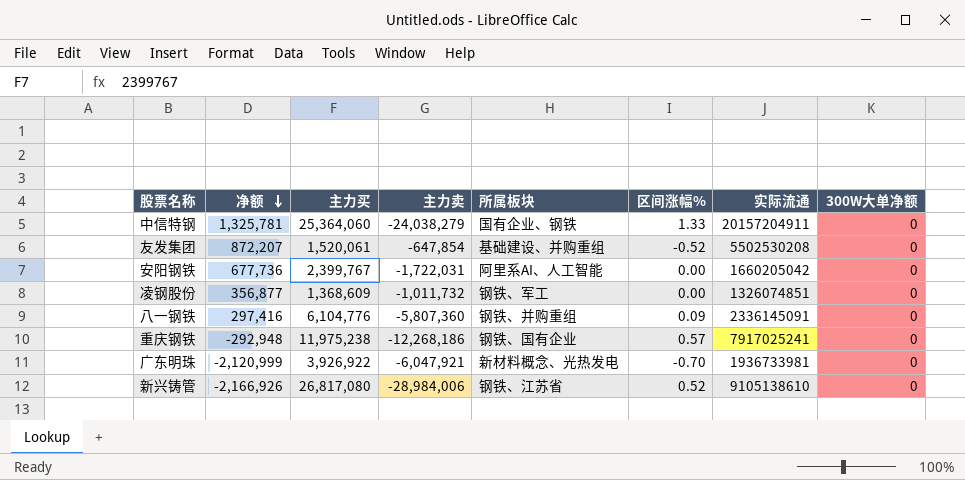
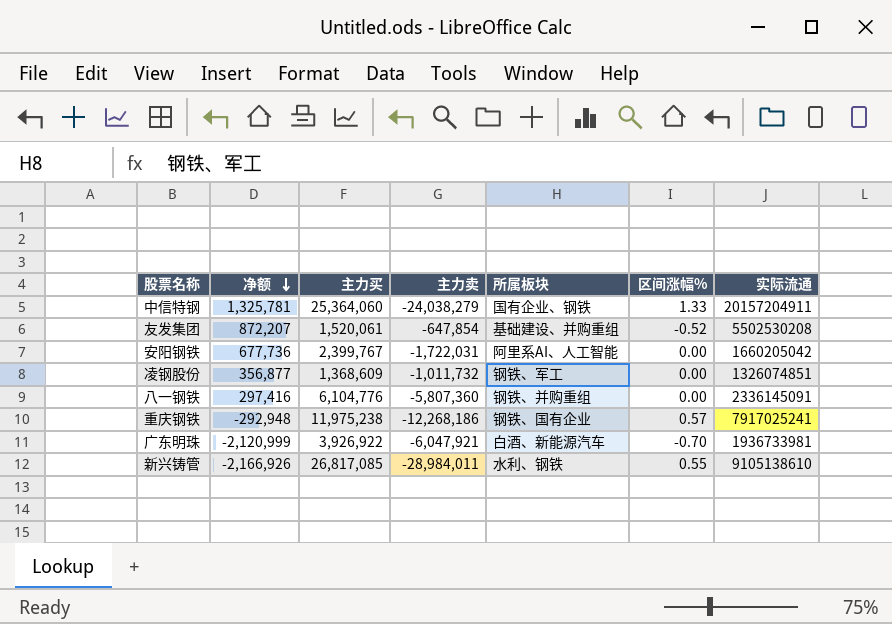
column 300W大单净额 | position: 8 -> none
八一钢铁 | 区间涨幅%: 0.09 -> 0.00
广东明珠 | 所属板块: 新材料概念、光热发电 -> 白酒、新能源汽车
新兴铸管 | 主力买: 26,817,080 -> 26,817,085
新兴铸管 | 主力卖: -28,984,006 -> -28,984,011
新兴铸管 | 所属板块: 钢铁、江苏省 -> 水利、钢铁
新兴铸管 | 区间涨幅%: 0.52 -> 0.55

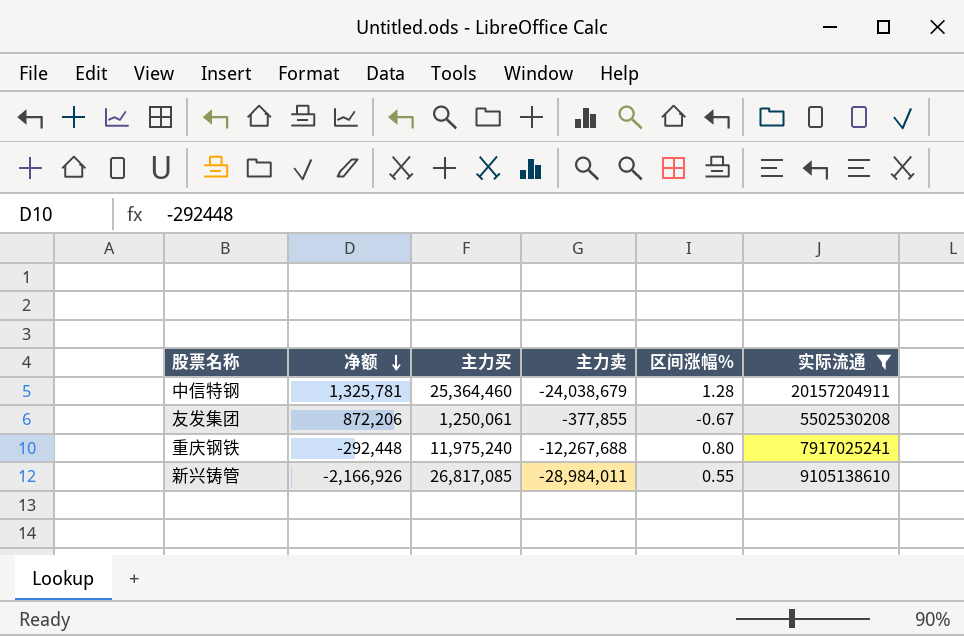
filter: none -> 实际流通 >= 5502530208
column 所属板块 | position: 5 -> none
中信特钢 | 主力买: 25,364,060 -> 25,364,460
中信特钢 | 主力卖: -24,038,279 -> -24,038,679
中信特钢 | 区间涨幅%: 1.33 -> 1.28
友发集团 | 净额: 872,207 -> 872,206
友发集团 | 主力买: 1,520,061 -> 1,250,061
友发集团 | 主力卖: -647,854 -> -377,855
友发集团 | 区间涨幅%: -0.52 -> -0.67
重庆钢铁 | 净额: -292,948 -> -292,448
重庆钢铁 | 主力买: 11,975,238 -> 11,975,240
重庆钢铁 | 主力卖: -12,268,186 -> -12,267,688
重庆钢铁 | 区间涨幅%: 0.57 -> 0.80

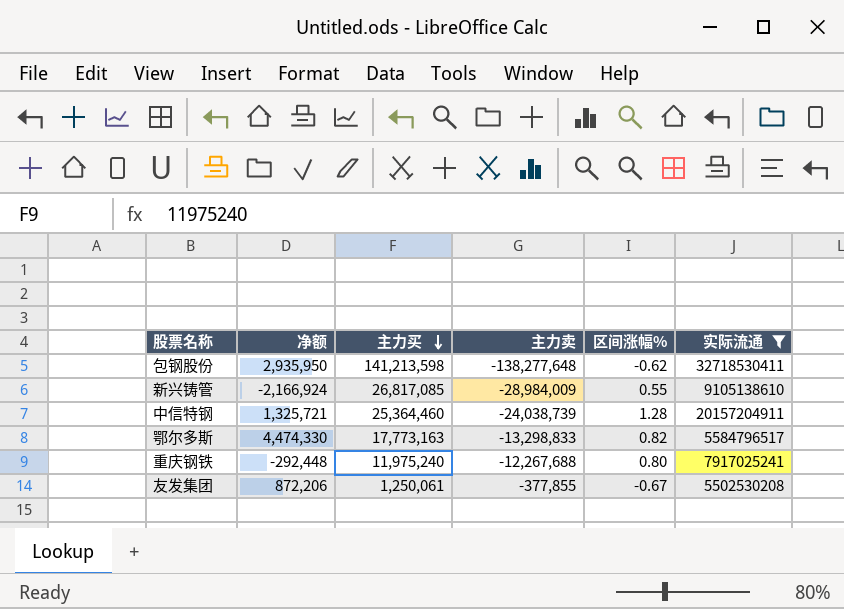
row order: 净额 descending -> 主力买 descending
row 包钢股份: none -> 2,935,950 | 141,213,598 | -138,277,648 | -0.62 | 32718530411
新兴铸管 | 净额: -2,166,926 -> -2,166,924
新兴铸管 | 主力卖: -28,984,011 -> -28,984,009
中信特钢 | 净额: 1,325,781 -> 1,325,721
中信特钢 | 主力卖: -24,038,679 -> -24,038,739
row 鄂尔多斯: none -> 4,474,330 | 17,773,163 | -13,298,833 | 0.82 | 5584796517

